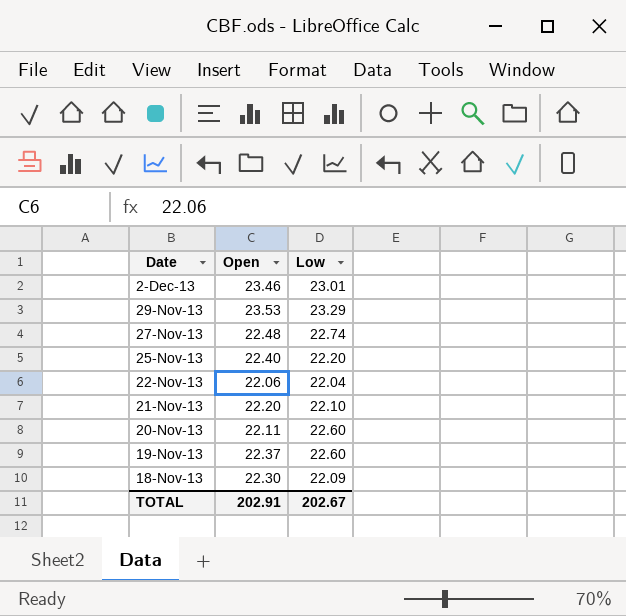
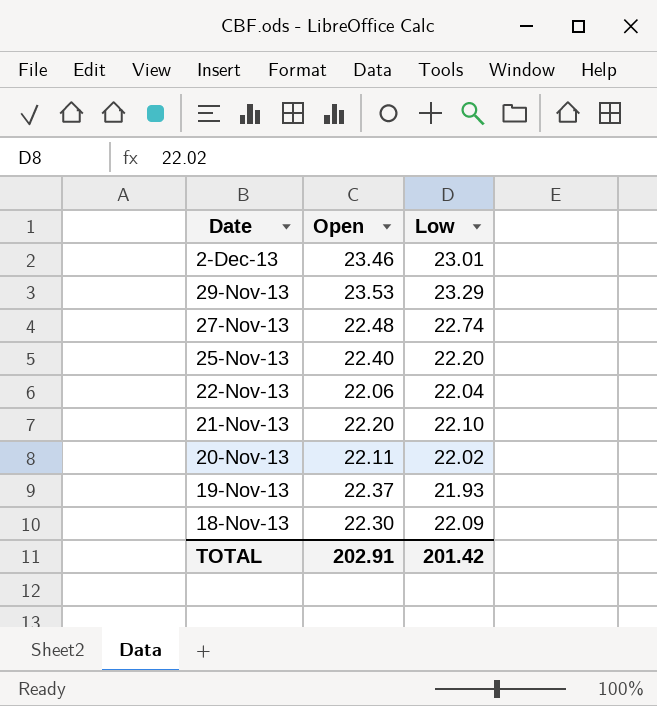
20-Nov-13 | Low: 22.60 -> 22.02
19-Nov-13 | Low: 22.60 -> 21.93
TOTAL | Low: 202.67 -> 201.42

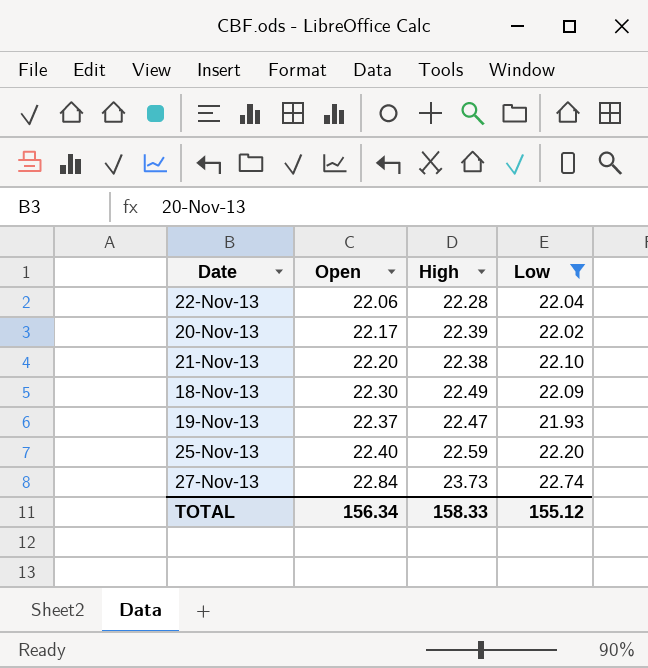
filter: none -> Low <= 22.74
row order: Date descending -> Open ascending
column High | position: none -> 3
20-Nov-13 | Open: 22.11 -> 22.17
27-Nov-13 | Open: 22.48 -> 22.84
TOTAL | Open: 202.91 -> 156.34
TOTAL | Low: 201.42 -> 155.12

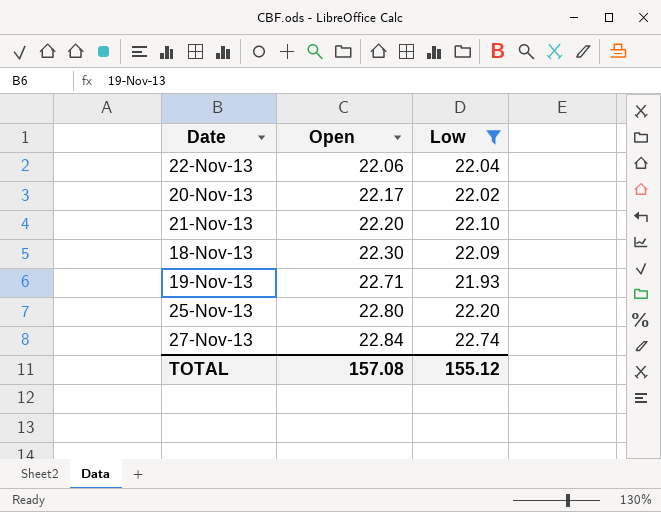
column High | position: 3 -> none
19-Nov-13 | Open: 22.37 -> 22.71
25-Nov-13 | Open: 22.40 -> 22.80
TOTAL | Open: 156.34 -> 157.08

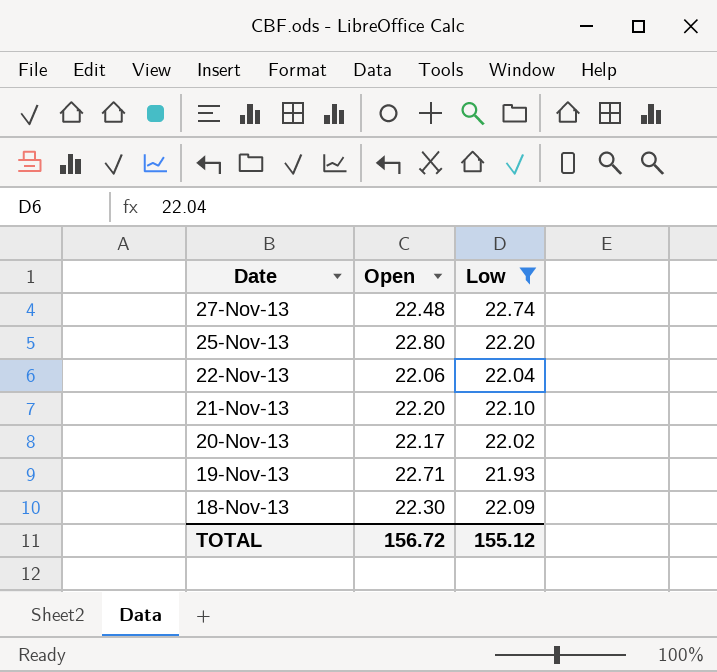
row order: Open ascending -> Date descending
27-Nov-13 | Open: 22.84 -> 22.48
TOTAL | Open: 157.08 -> 156.72

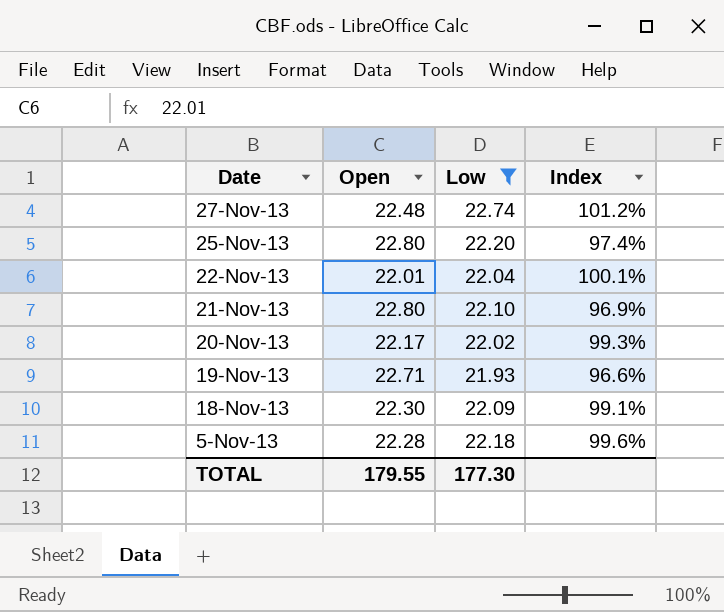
column Index | formula: none -> [Low] / [Open]
22-Nov-13 | Open: 22.06 -> 22.01
21-Nov-13 | Open: 22.20 -> 22.80
row 5-Nov-13: none -> 22.28 | 22.18 | 99.6%
TOTAL | Open: 156.72 -> 179.55
TOTAL | Low: 155.12 -> 177.30

